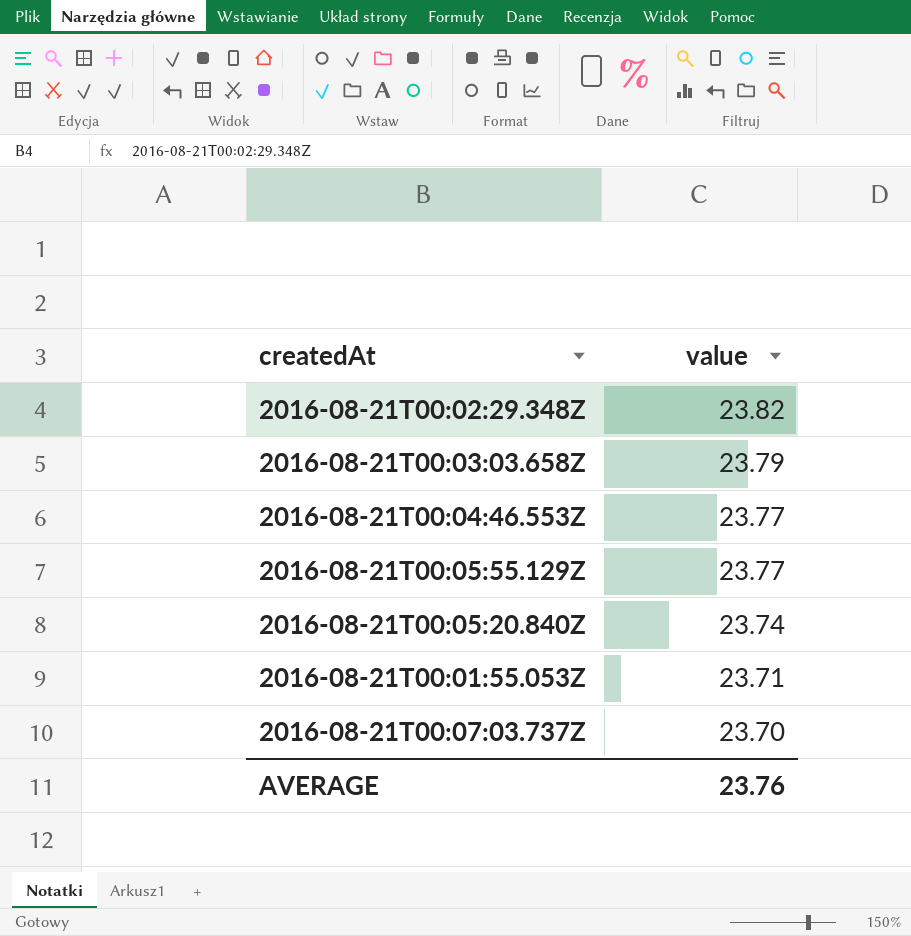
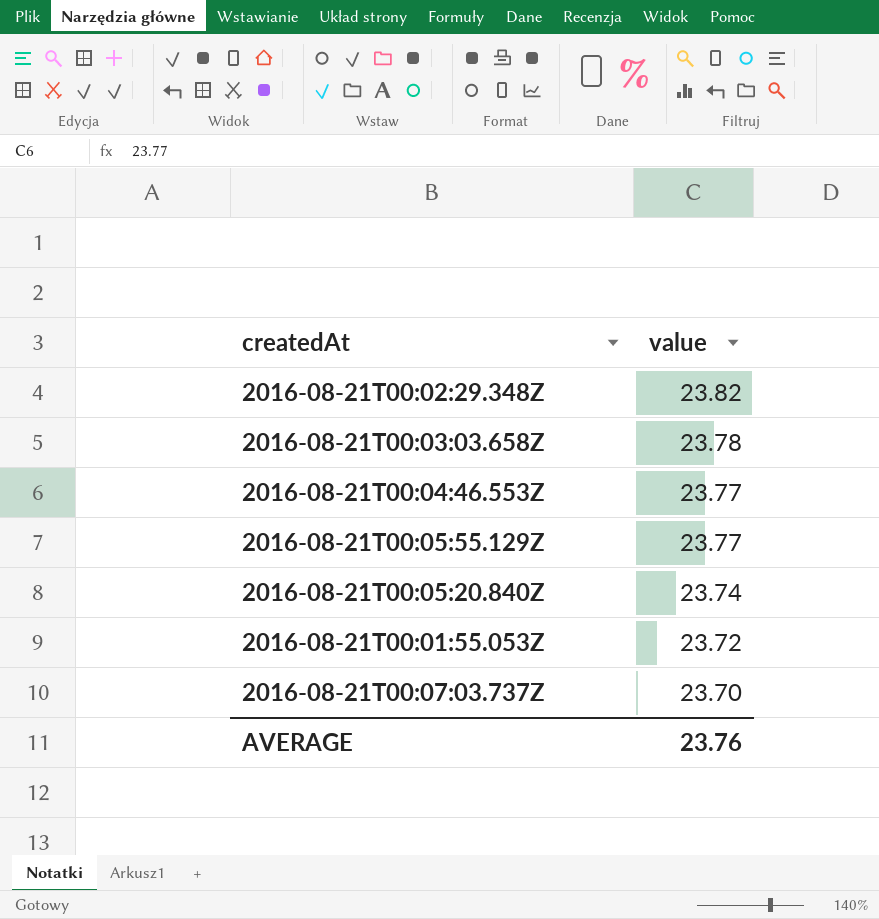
2016-08-21T00:03:03.658Z | value: 23.79 -> 23.78
2016-08-21T00:01:55.053Z | value: 23.71 -> 23.72

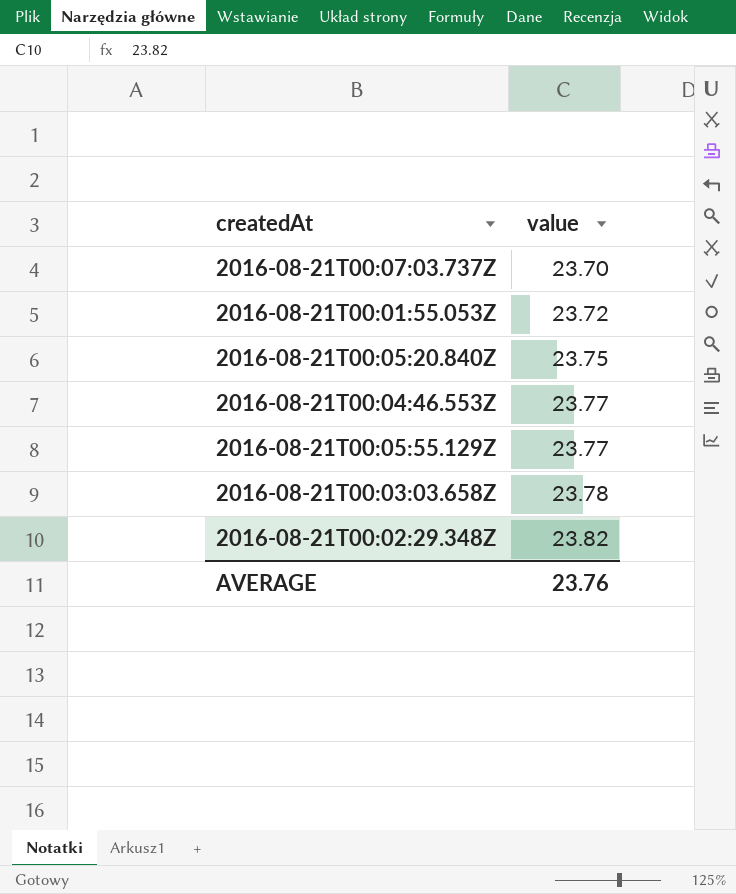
row order: value descending -> value ascending
2016-08-21T00:05:20.840Z | value: 23.74 -> 23.75

